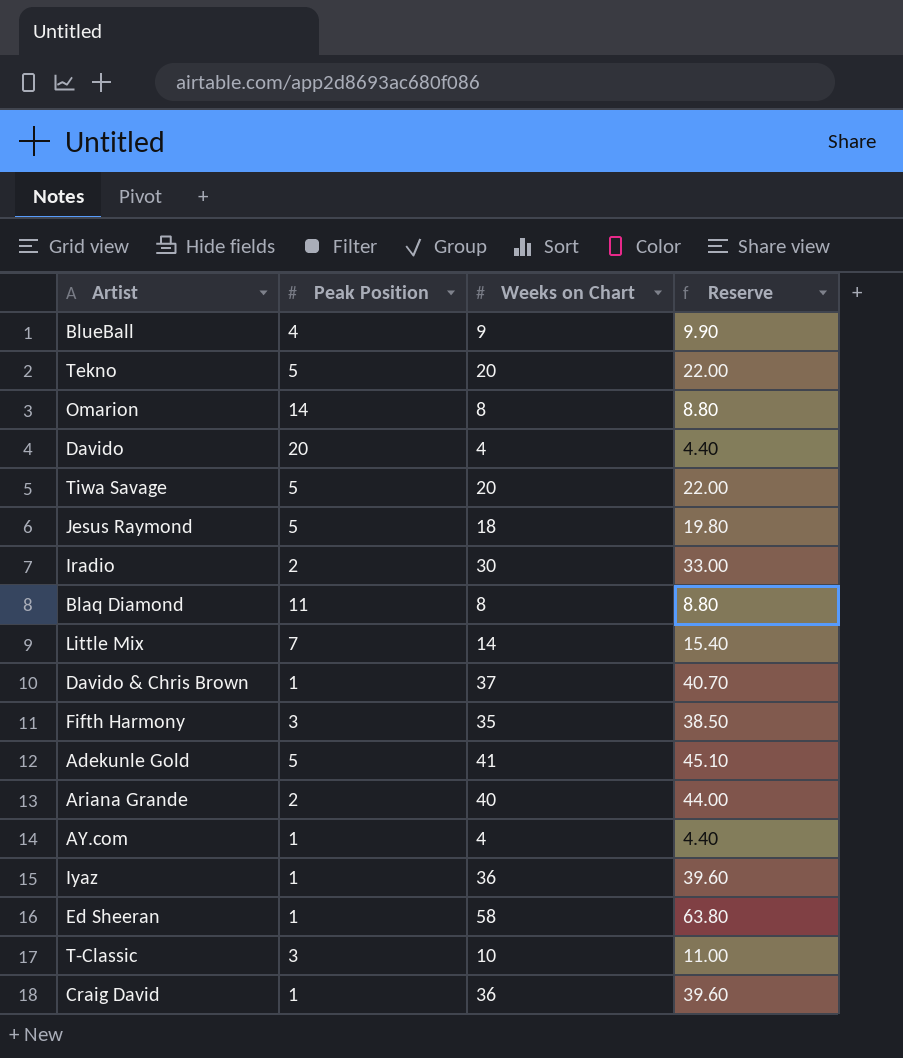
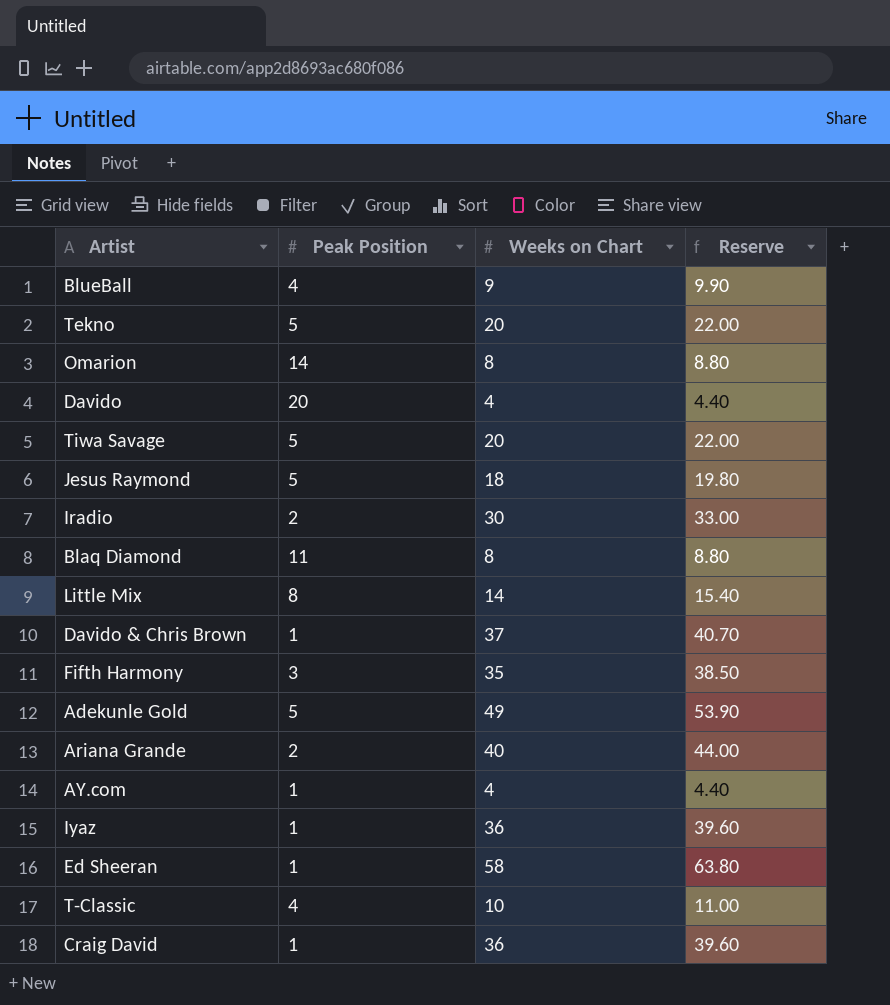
Little Mix | Peak Position: 7 -> 8
Adekunle Gold | Weeks on Chart: 41 -> 49
Adekunle Gold | Reserve: 45.10 -> 53.90
T-Classic | Peak Position: 3 -> 4

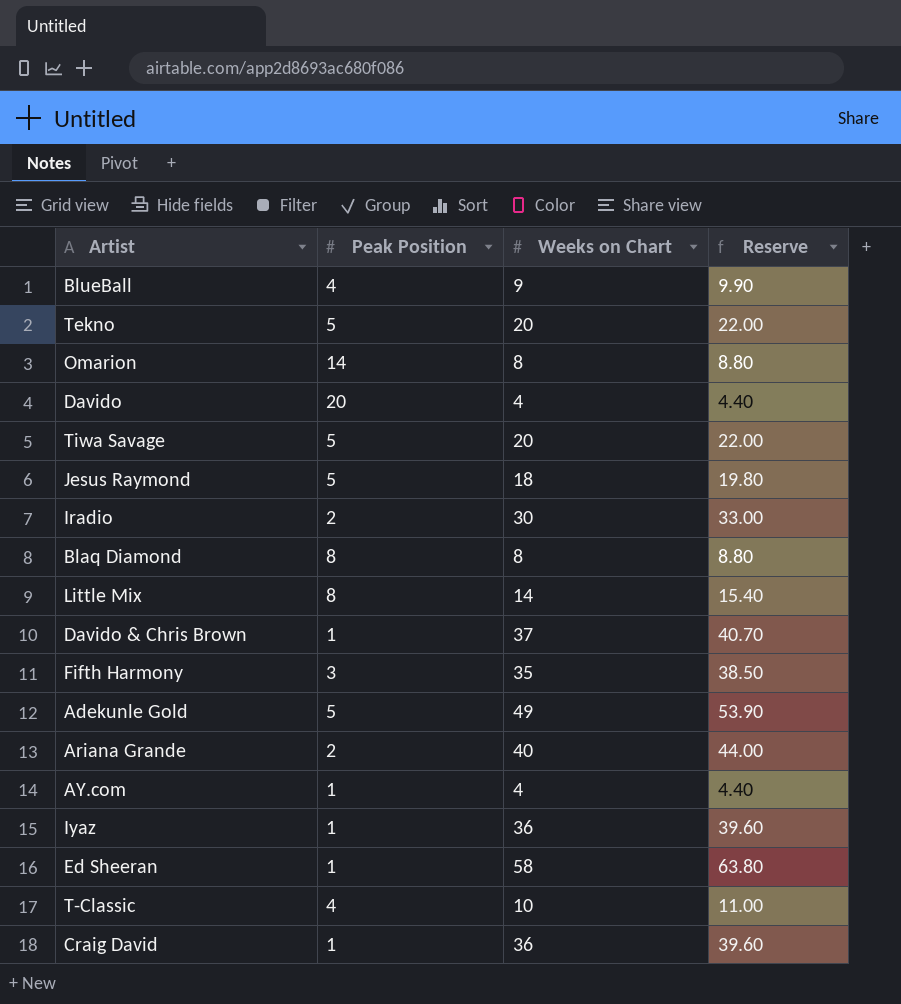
Blaq Diamond | Peak Position: 11 -> 8

